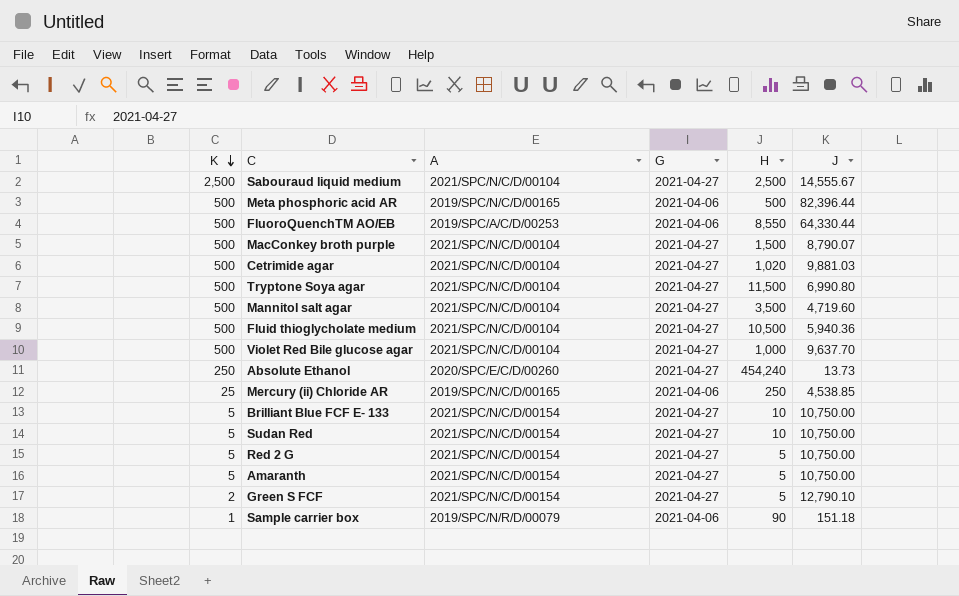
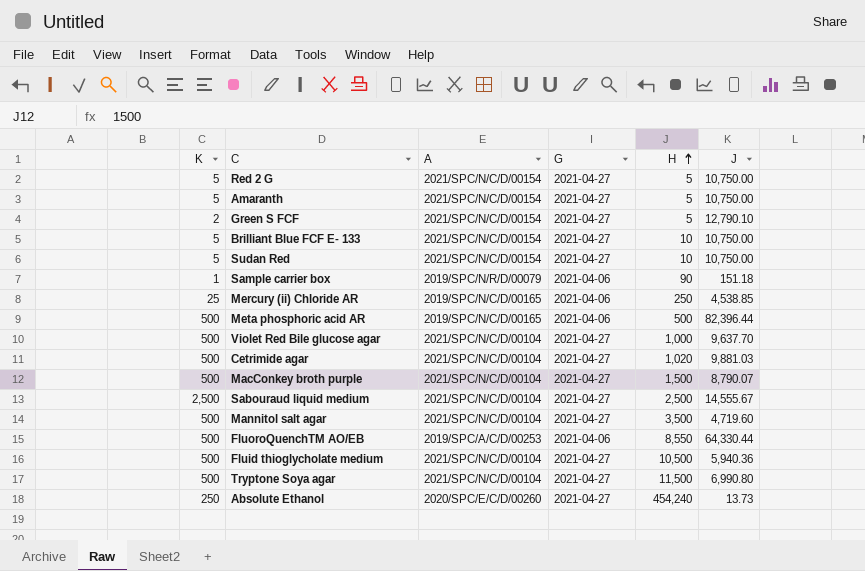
row order: K descending -> H ascending

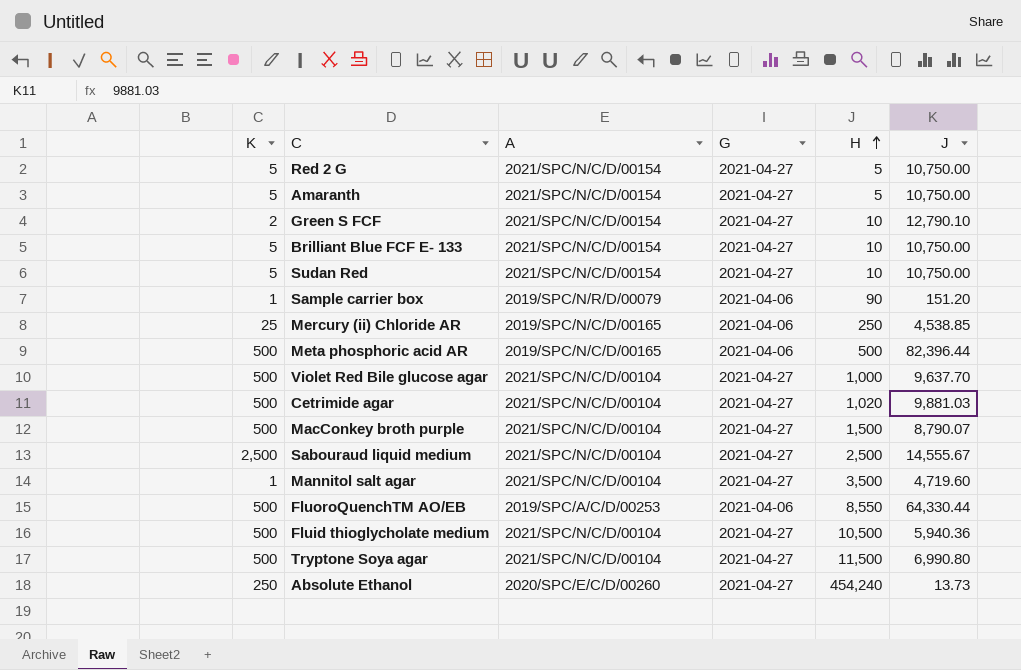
Green S FCF | H: 5 -> 10
Sample carrier box | J: 151.18 -> 151.20
Mannitol salt agar | K: 500 -> 1

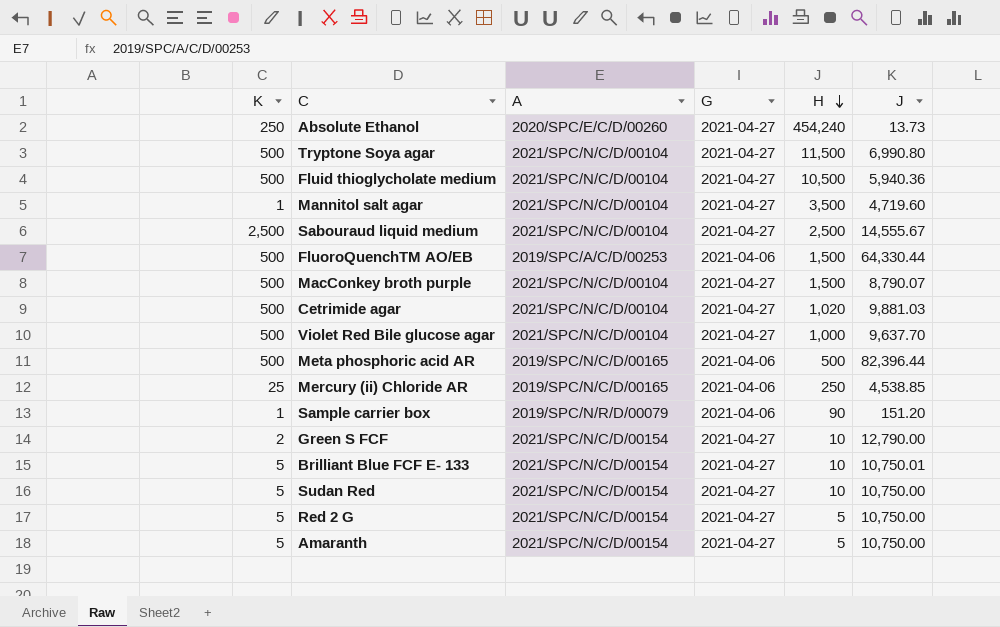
row order: H ascending -> H descending
FluoroQuenchTM AO/EB | H: 8,550 -> 1,500
Green S FCF | J: 12,790.10 -> 12,790.00
Brilliant Blue FCF E- 133 | J: 10,750.00 -> 10,750.01

